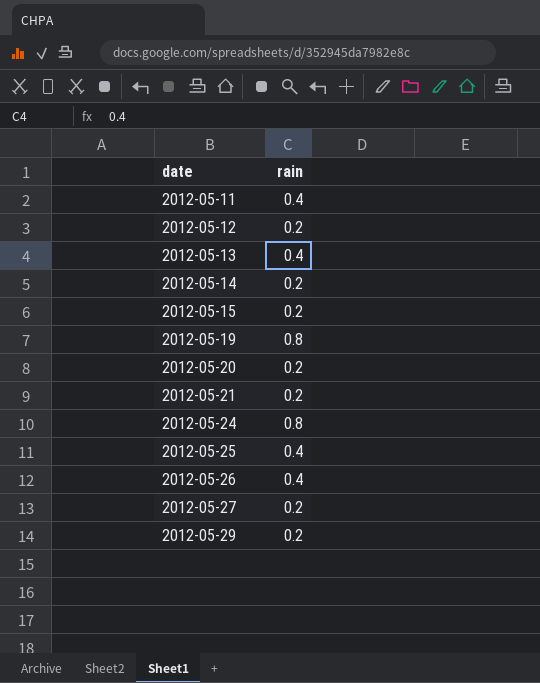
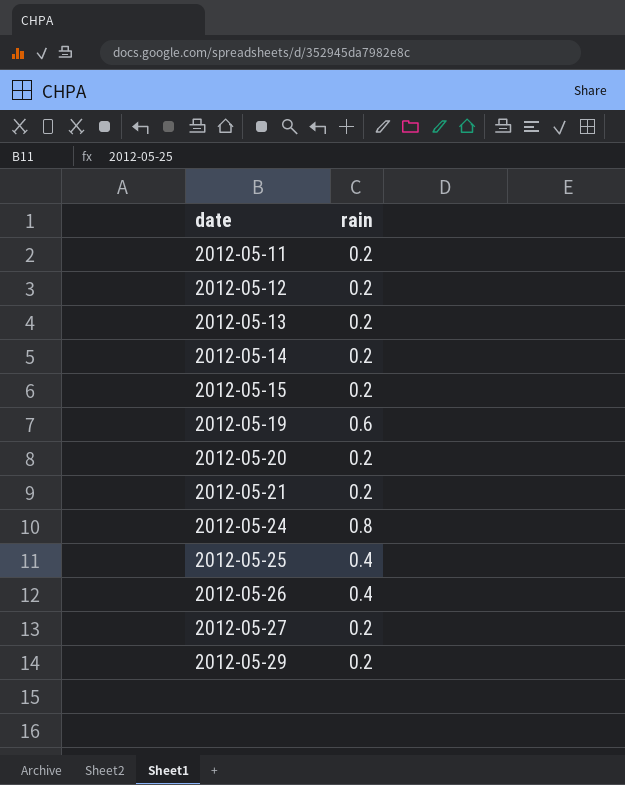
2012-05-11 | rain: 0.4 -> 0.2
2012-05-13 | rain: 0.4 -> 0.2
2012-05-19 | rain: 0.8 -> 0.6

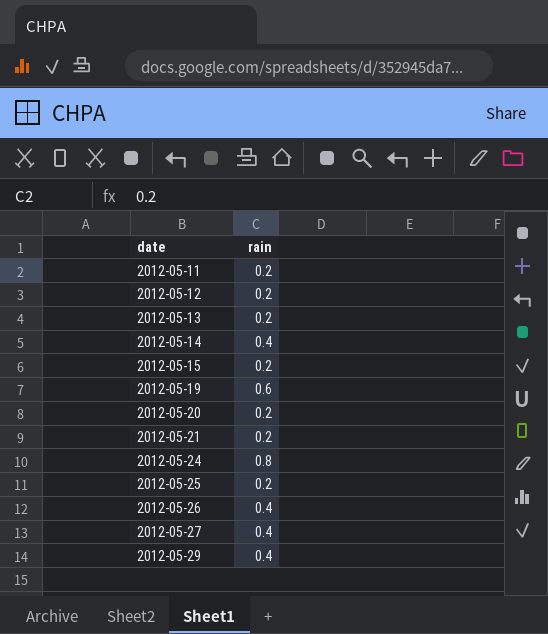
2012-05-14 | rain: 0.2 -> 0.4
2012-05-25 | rain: 0.4 -> 0.2
2012-05-27 | rain: 0.2 -> 0.4
2012-05-29 | rain: 0.2 -> 0.4

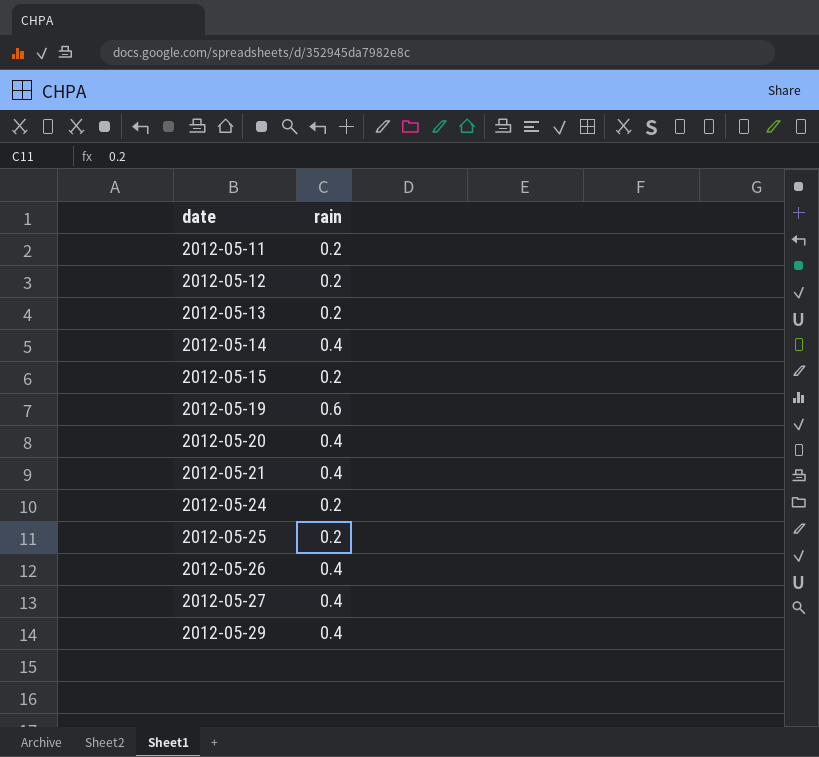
2012-05-20 | rain: 0.2 -> 0.4
2012-05-21 | rain: 0.2 -> 0.4
2012-05-24 | rain: 0.8 -> 0.2

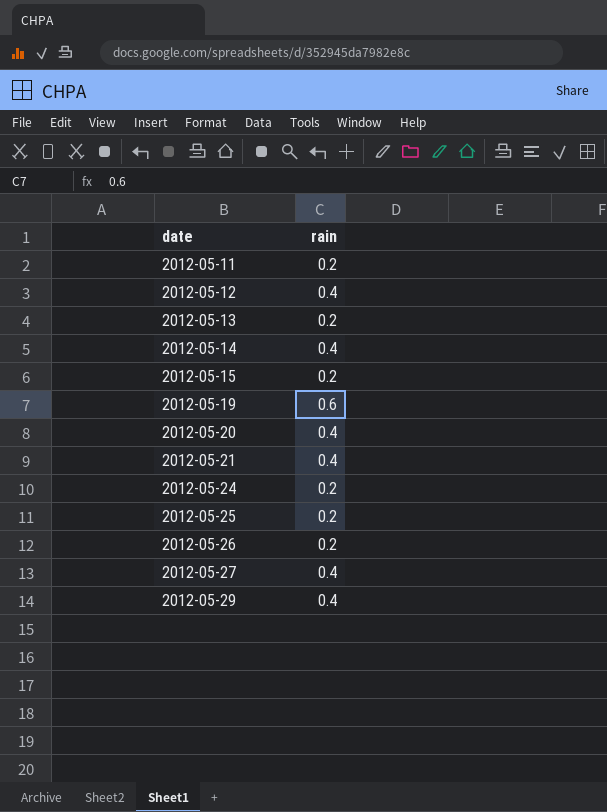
2012-05-12 | rain: 0.2 -> 0.4
2012-05-26 | rain: 0.4 -> 0.2

